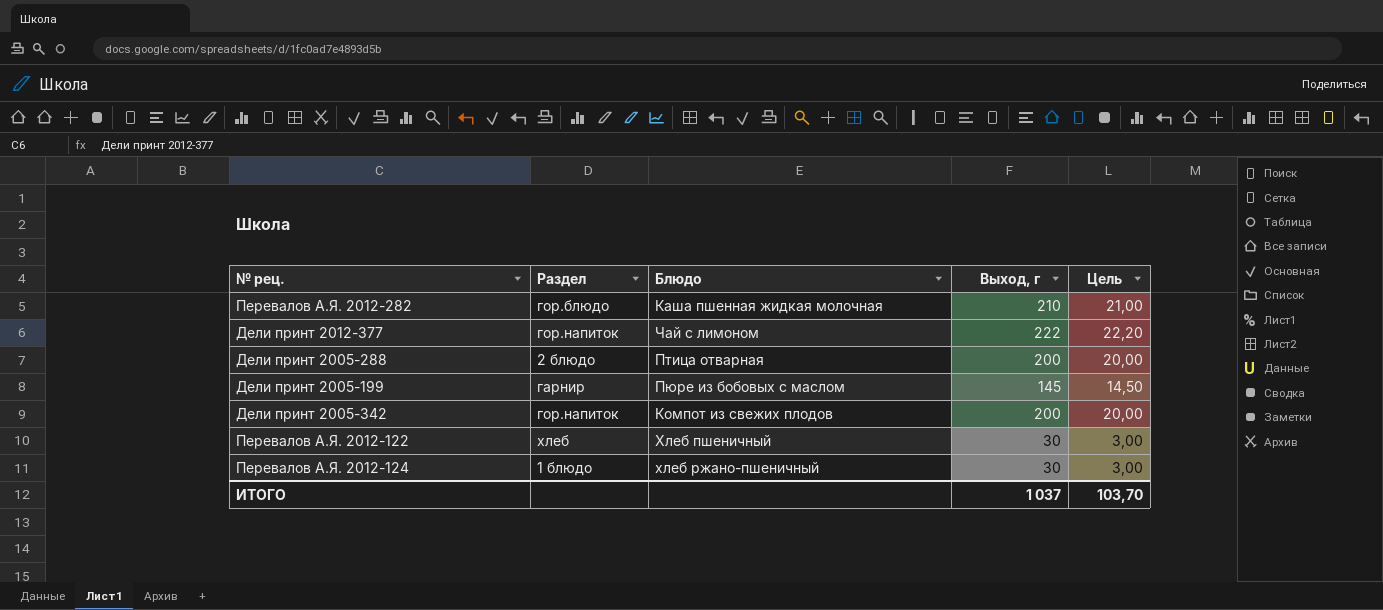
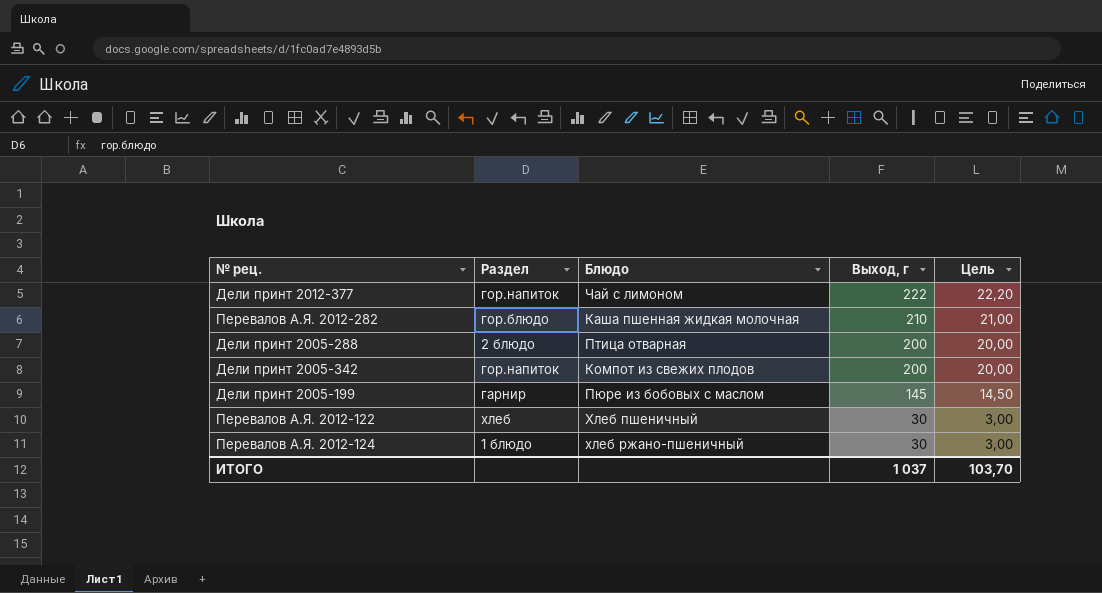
row order: none -> Выход, г descending

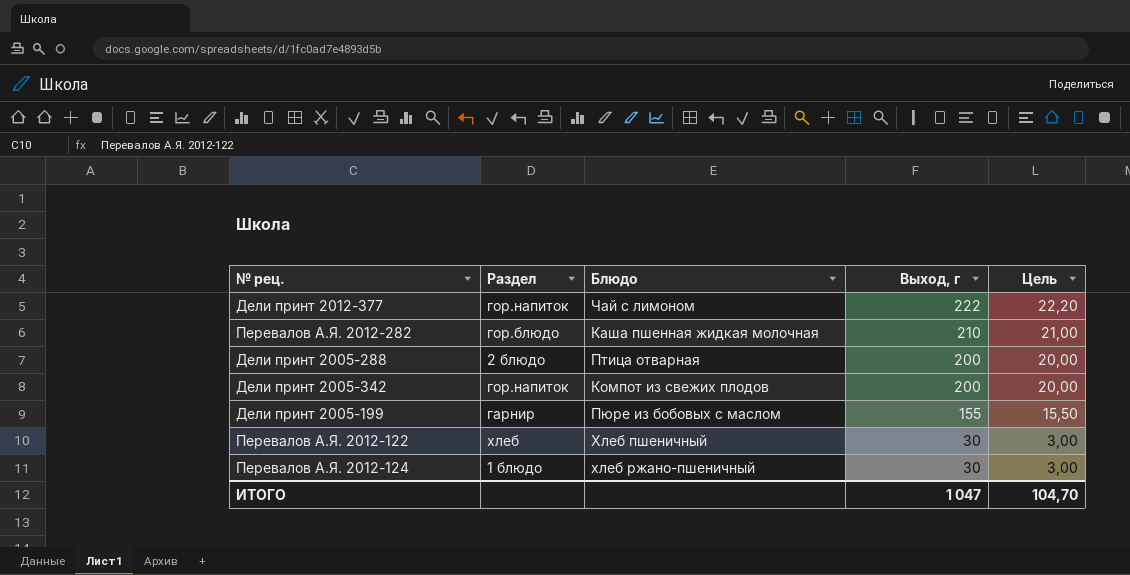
Дели принт 2005-199 | Выход, г: 145 -> 155
Дели принт 2005-199 | Цель: 14,50 -> 15,50
ИТОГО | Выход, г: 1 037 -> 1 047
ИТОГО | Цель: 103,70 -> 104,70

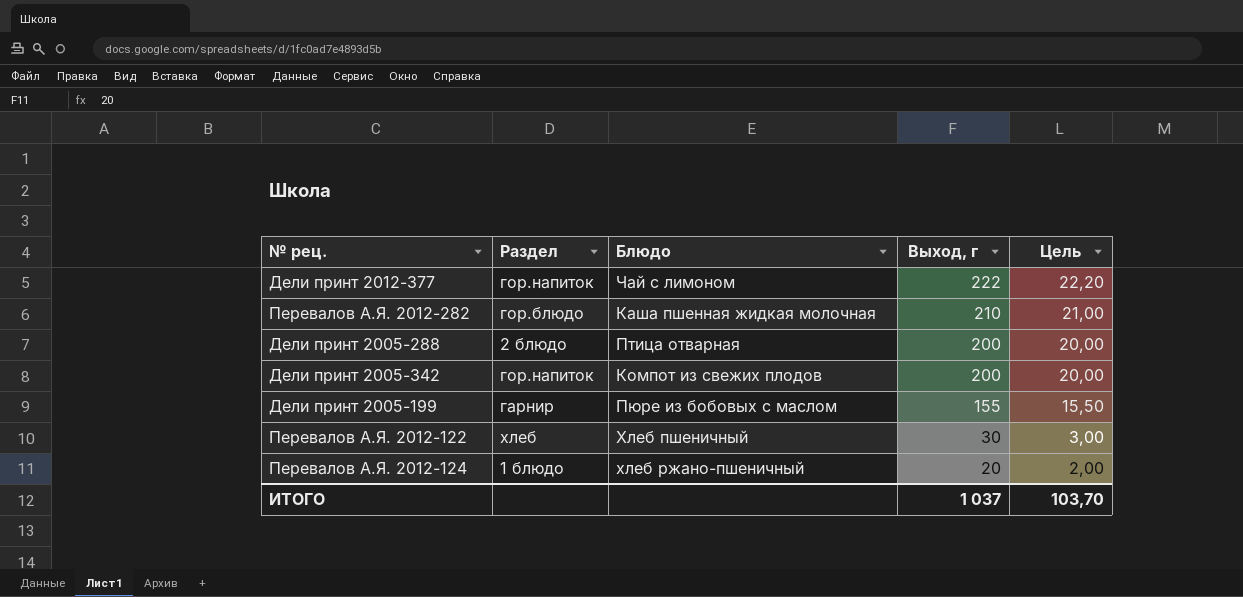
Перевалов А.Я. 2012-124 | Выход, г: 30 -> 20
Перевалов А.Я. 2012-124 | Цель: 3,00 -> 2,00
ИТОГО | Выход, г: 1 047 -> 1 037
ИТОГО | Цель: 104,70 -> 103,70

